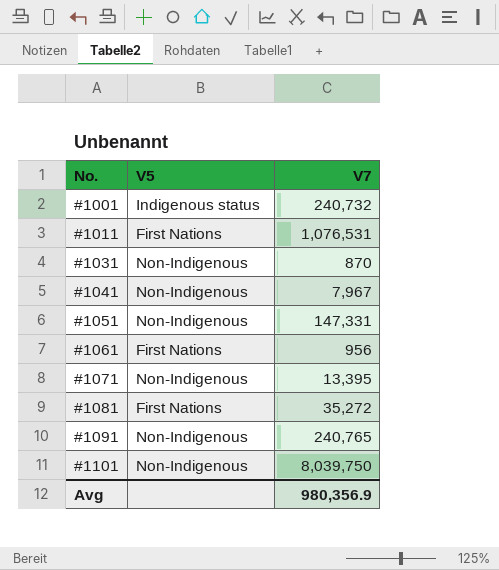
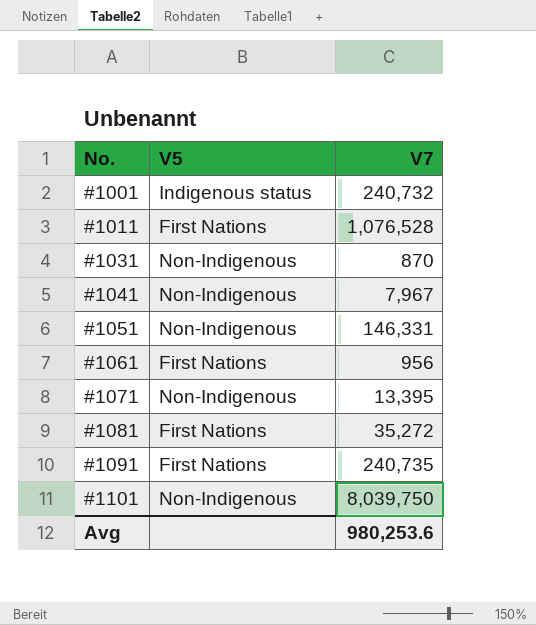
#1011 | V7: 1,076,531 -> 1,076,528
#1051 | V7: 147,331 -> 146,331
#1091 | V5: Non-Indigenous -> First Nations
#1091 | V7: 240,765 -> 240,735
Avg | V7: 980,356.9 -> 980,253.6

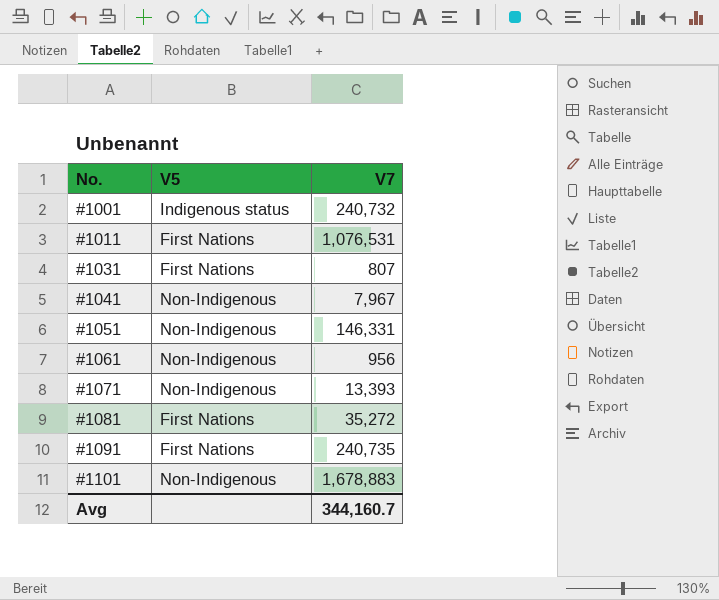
#1011 | V7: 1,076,528 -> 1,076,531
#1031 | V5: Non-Indigenous -> First Nations
#1031 | V7: 870 -> 807
#1061 | V5: First Nations -> Non-Indigenous
#1071 | V7: 13,395 -> 13,393
#1101 | V7: 8,039,750 -> 1,678,883
Avg | V7: 980,253.6 -> 344,160.7

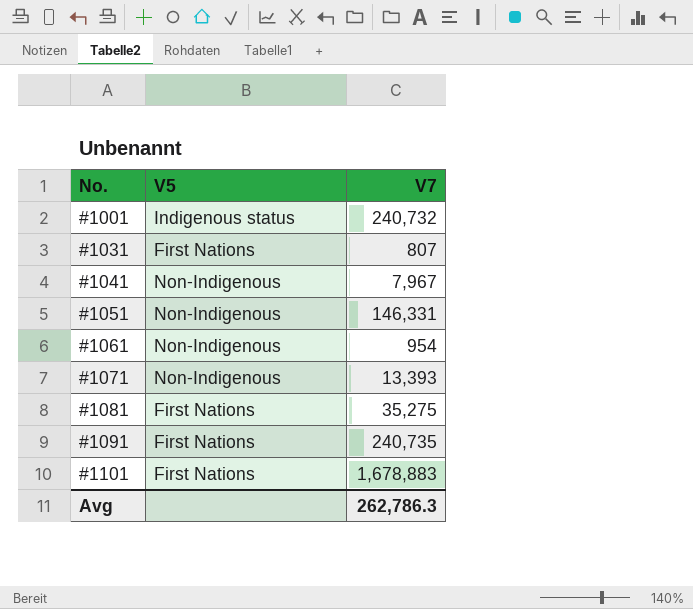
row #1011: First Nations | 1,076,531 -> none
#1061 | V7: 956 -> 954
#1081 | V7: 35,272 -> 35,275
#1101 | V5: Non-Indigenous -> First Nations
Avg | V7: 344,160.7 -> 262,786.3

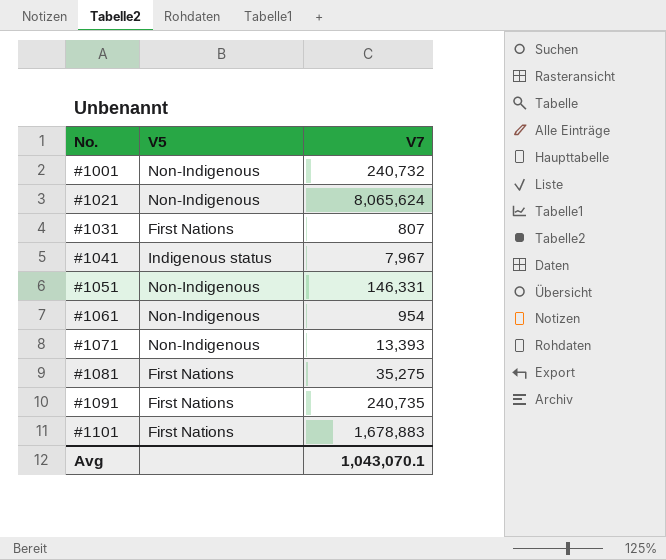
#1001 | V5: Indigenous status -> Non-Indigenous
row #1021: none -> Non-Indigenous | 8,065,624
#1041 | V5: Non-Indigenous -> Indigenous status
Avg | V7: 262,786.3 -> 1,043,070.1

